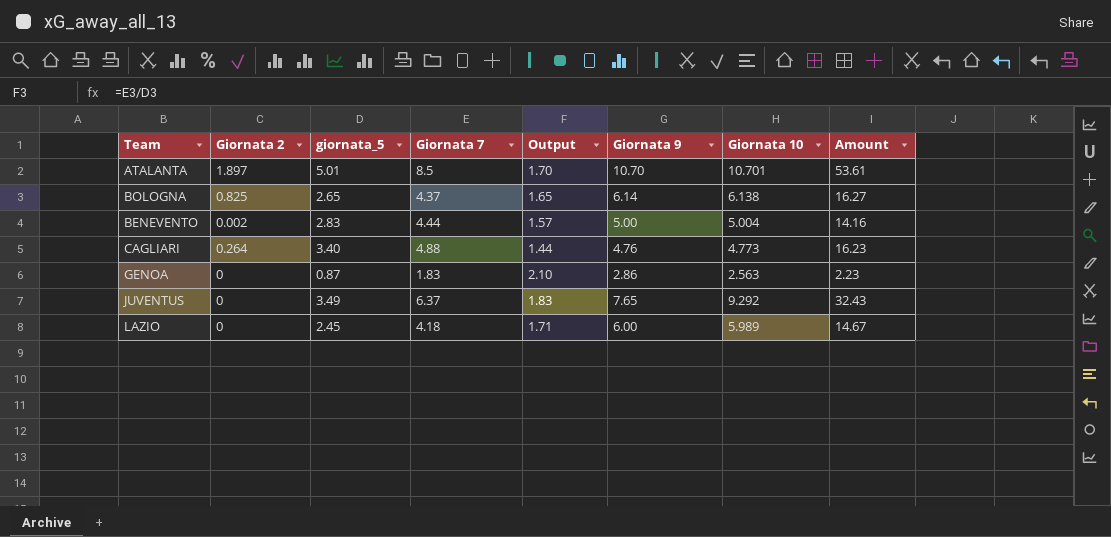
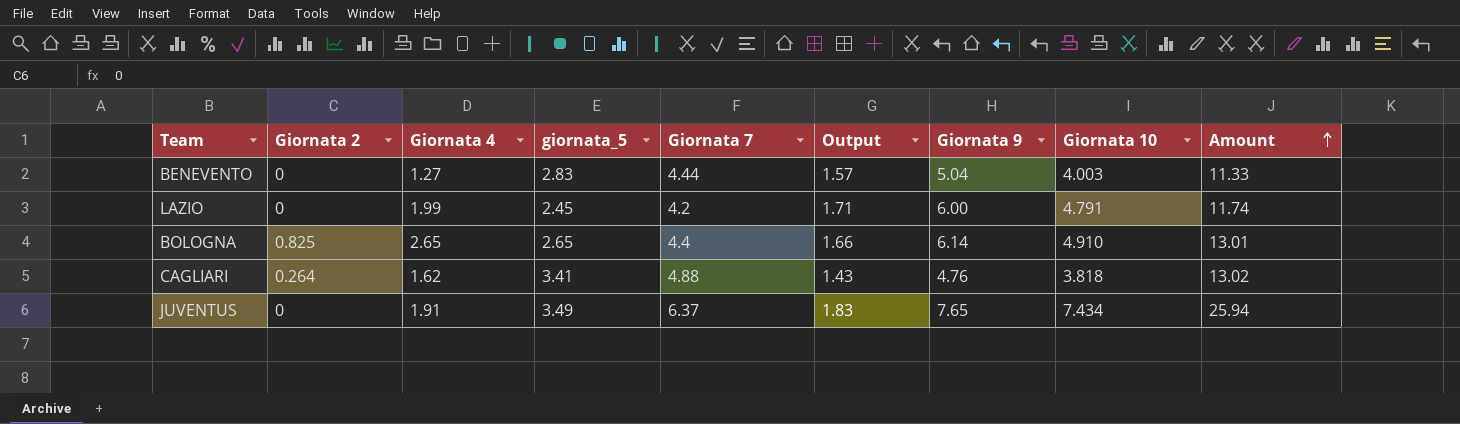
row order: none -> Amount ascending
column Giornata 4 | position: none -> 3
row ATALANTA: 1.897 | 5.01 | 8.5 | 1.70 | 10.70 | 10.701 | 53.61 -> none
row GENOA: 0 | 0.87 | 1.83 | 2.10 | 2.86 | 2.563 | 2.23 -> none
BENEVENTO | Giornata 2: 0.002 -> 0
BENEVENTO | Giornata 9: 5.00 -> 5.04
BENEVENTO | Giornata 10: 5.004 -> 4.003
BENEVENTO | Amount: 14.16 -> 11.33
LAZIO | Giornata 7: 4.18 -> 4.2
LAZIO | Giornata 10: 5.989 -> 4.791
LAZIO | Amount: 14.67 -> 11.74
BOLOGNA | Giornata 7: 4.37 -> 4.4
BOLOGNA | Output: 1.65 -> 1.66
BOLOGNA | Giornata 10: 6.138 -> 4.910
BOLOGNA | Amount: 16.27 -> 13.01
CAGLIARI | giornata_5: 3.40 -> 3.41
CAGLIARI | Output: 1.44 -> 1.43
CAGLIARI | Giornata 10: 4.773 -> 3.818
CAGLIARI | Amount: 16.23 -> 13.02
JUVENTUS | Giornata 10: 9.292 -> 7.434
JUVENTUS | Amount: 32.43 -> 25.94

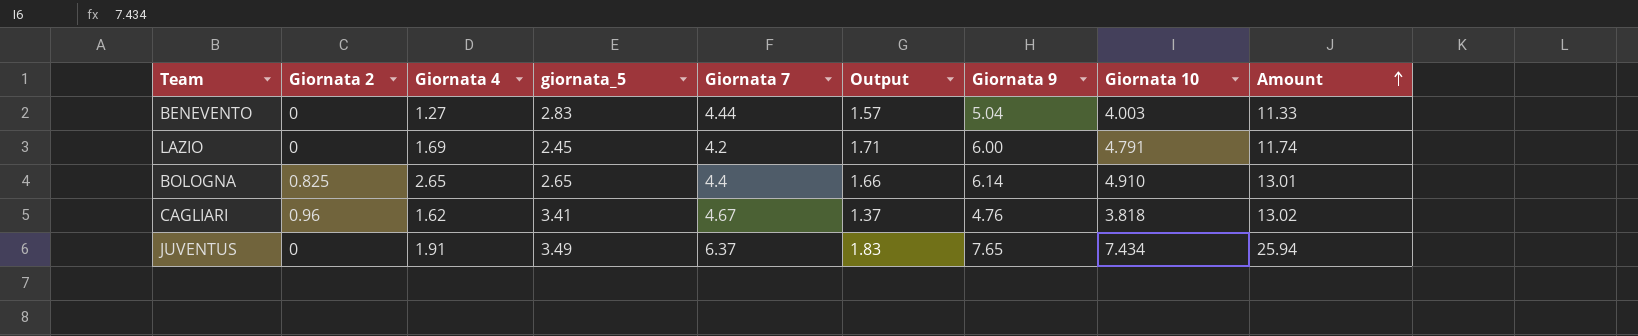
LAZIO | Giornata 4: 1.99 -> 1.69
CAGLIARI | Giornata 2: 0.264 -> 0.96
CAGLIARI | Giornata 7: 4.88 -> 4.67
CAGLIARI | Output: 1.43 -> 1.37

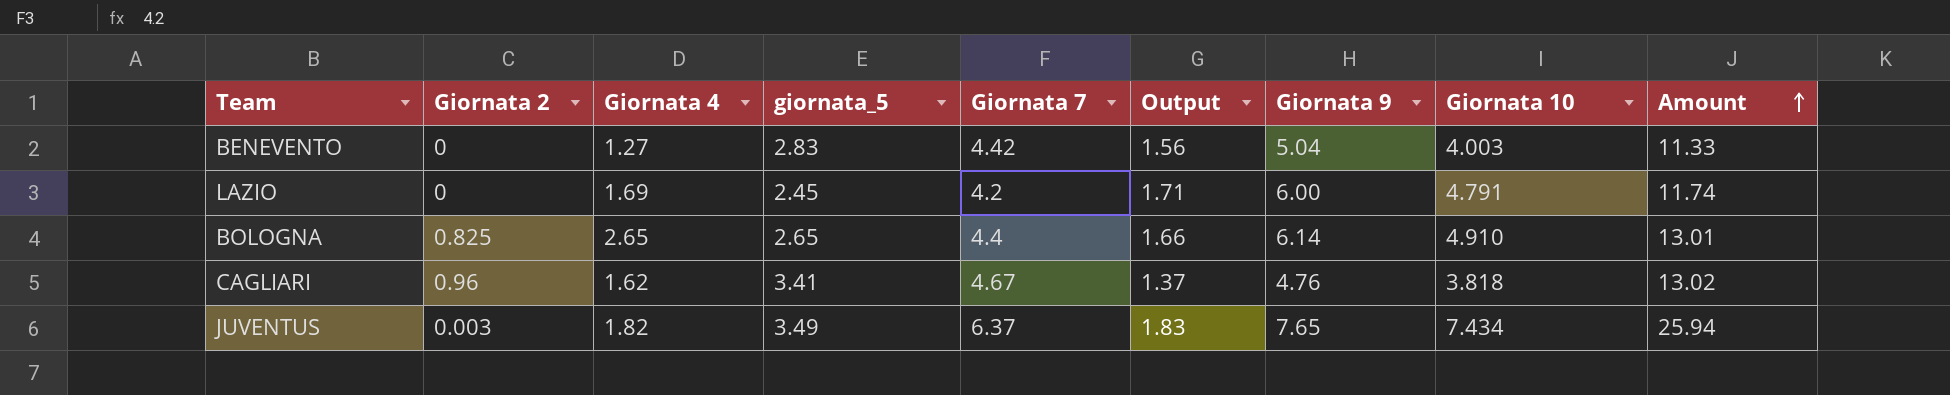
BENEVENTO | Giornata 7: 4.44 -> 4.42
BENEVENTO | Output: 1.57 -> 1.56
JUVENTUS | Giornata 2: 0 -> 0.003
JUVENTUS | Giornata 4: 1.91 -> 1.82

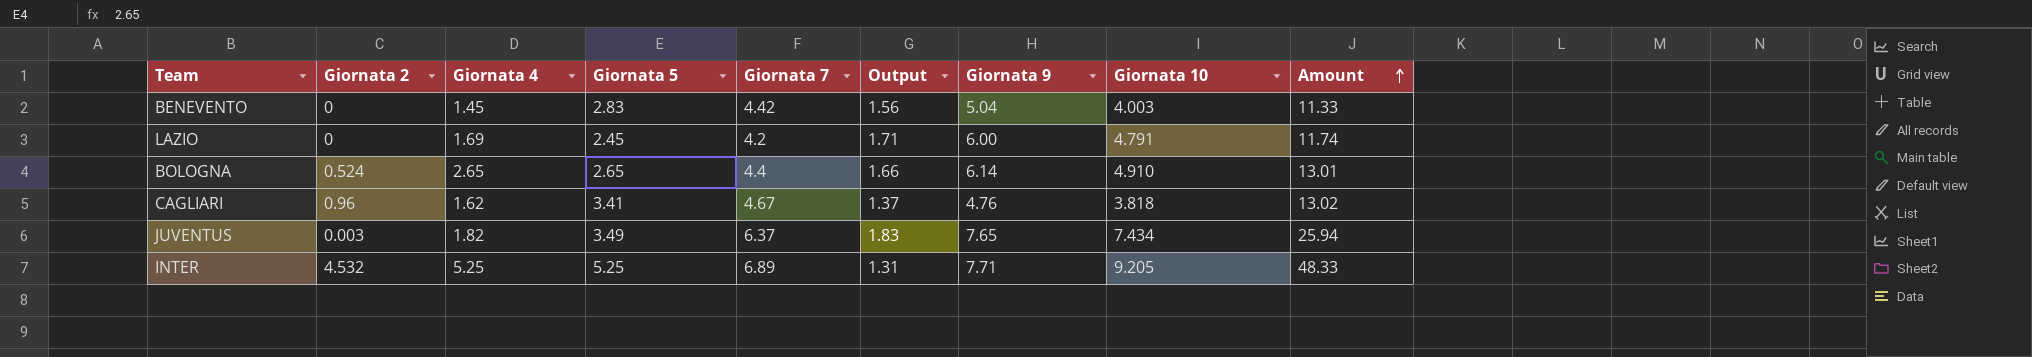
column name: giornata_5 -> Giornata 5
BENEVENTO | Giornata 4: 1.27 -> 1.45
BOLOGNA | Giornata 2: 0.825 -> 0.524
row INTER: none -> 4.532 | 5.25 | 5.25 | 6.89 | 1.31 | 7.71 | 9.205 | 48.33

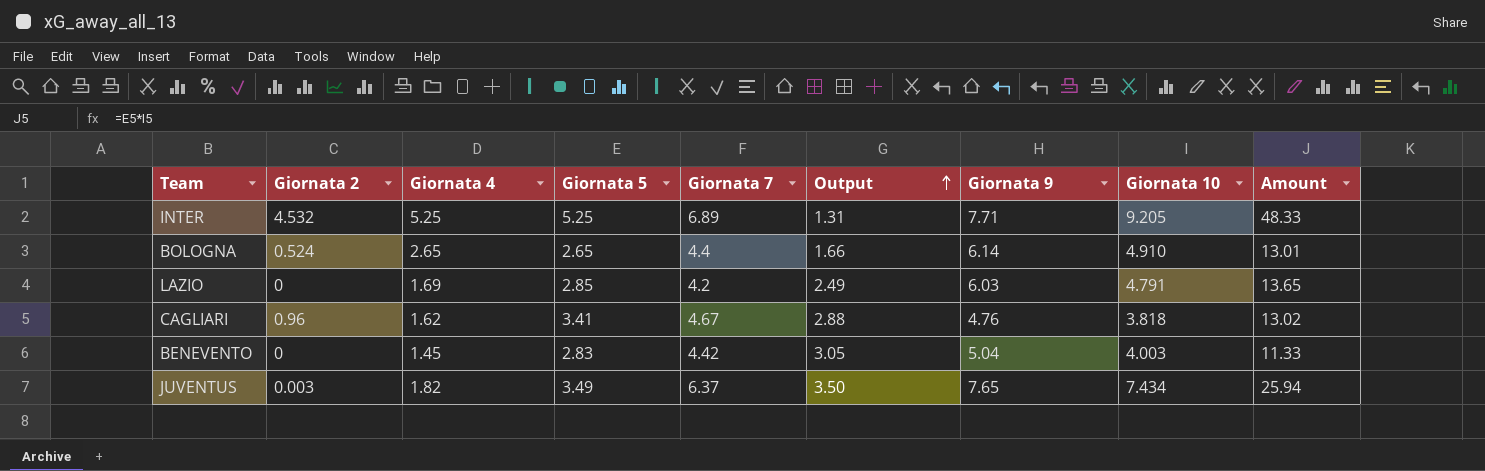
row order: Amount ascending -> Output ascending
column Output | formula: [Giornata 7] / [Giornata 5] -> [Giornata 7] / [Giornata 4]
LAZIO | Giornata 5: 2.45 -> 2.85
LAZIO | Giornata 9: 6.00 -> 6.03
LAZIO | Amount: 11.74 -> 13.65

